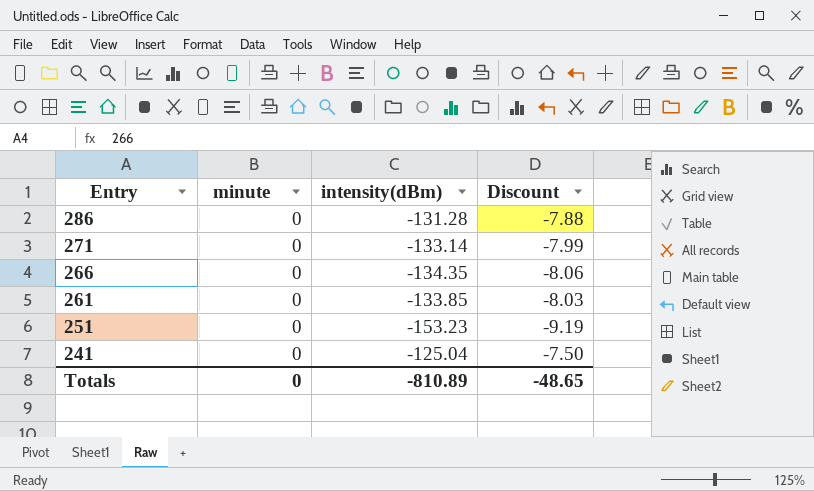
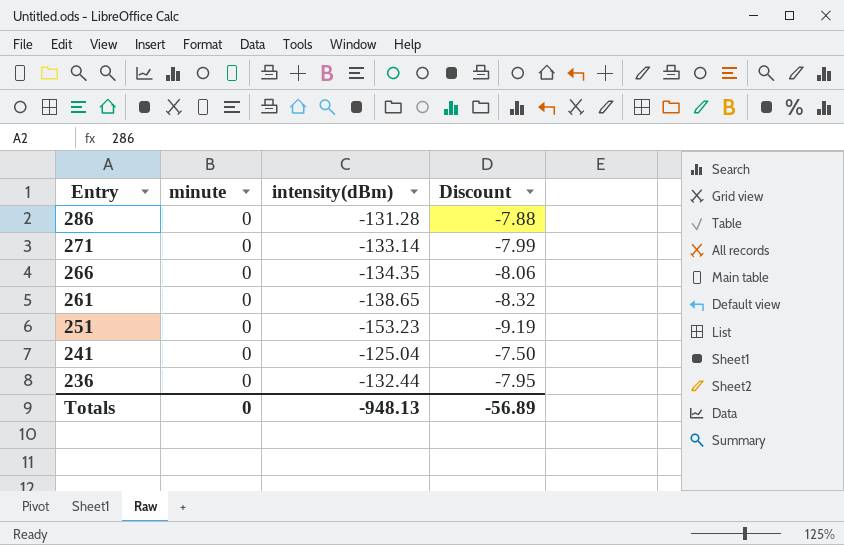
261 | intensity(dBm): -133.85 -> -138.65
261 | Discount: -8.03 -> -8.32
row 236: none -> 0 | -132.44 | -7.95
Totals | intensity(dBm): -810.89 -> -948.13
Totals | Discount: -48.65 -> -56.89

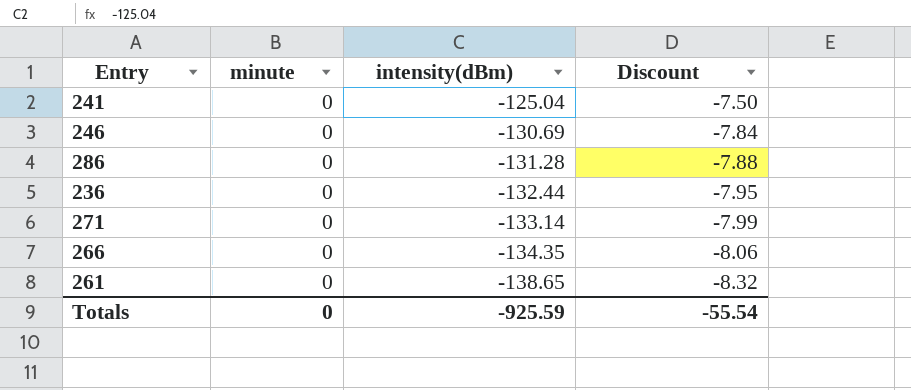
row order: Entry descending -> intensity(dBm) descending
row 251: 0 | -153.23 | -9.19 -> none
row 246: none -> 0 | -130.69 | -7.84
Totals | intensity(dBm): -948.13 -> -925.59
Totals | Discount: -56.89 -> -55.54

